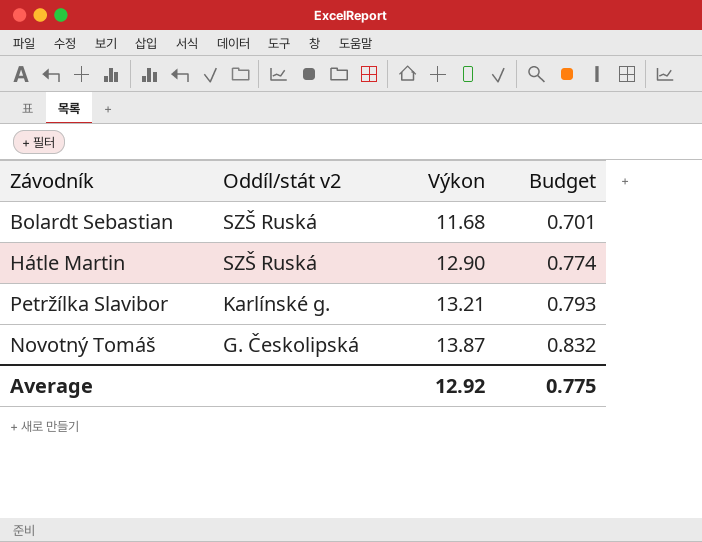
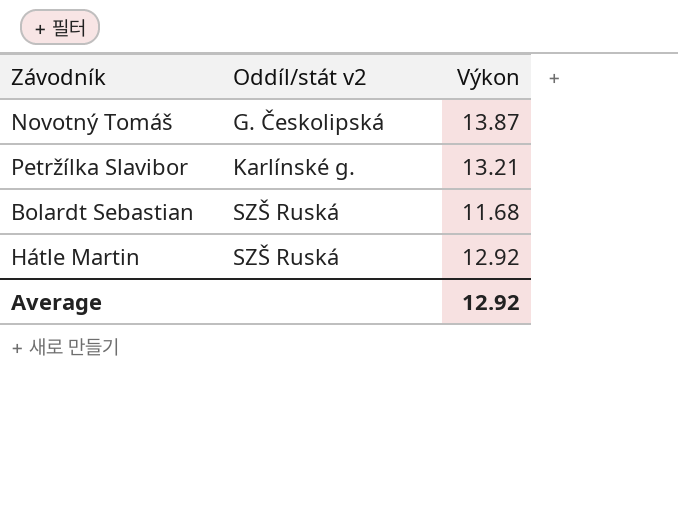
row order: Oddíl/stát v2 descending -> Oddíl/stát v2 ascending
column Budget | formula: [Výkon] * 0.06 -> none
Hátle Martin | Výkon: 12.90 -> 12.92

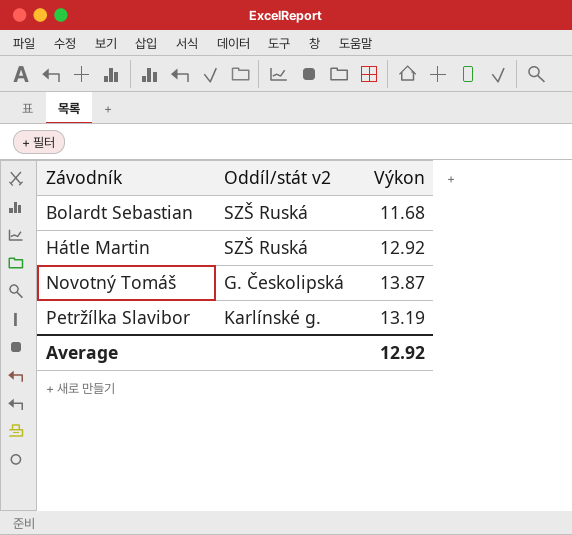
row order: Oddíl/stát v2 ascending -> Závodník ascending
Petržílka Slavibor | Výkon: 13.21 -> 13.19

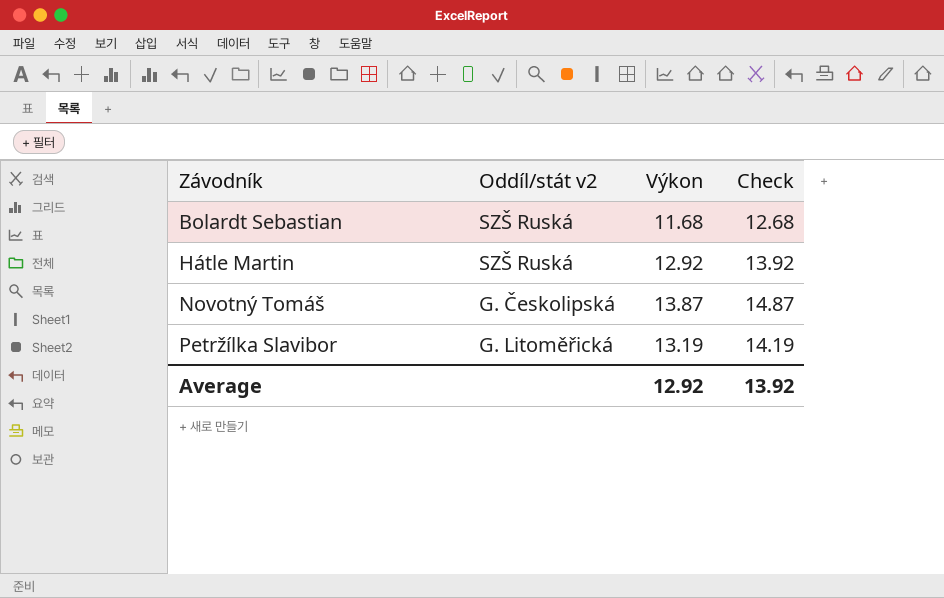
column Check | formula: none -> [Výkon] + 1
Petržílka Slavibor | Oddíl/stát v2: Karlínské g. -> G. Litoměřická

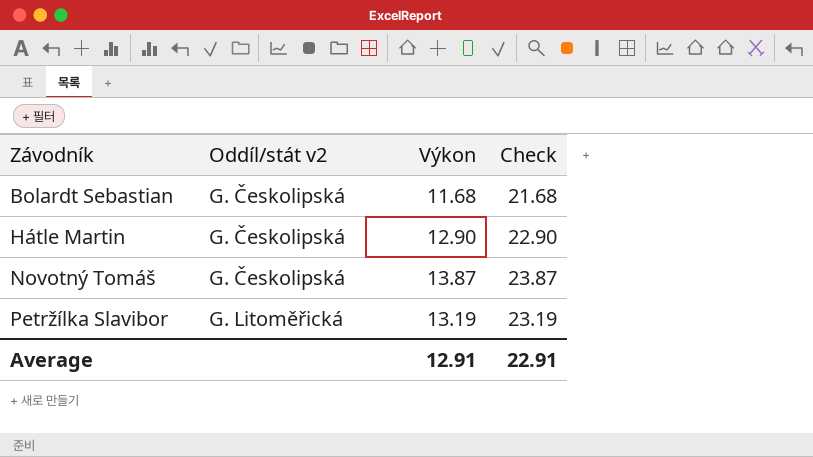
column Check | formula: [Výkon] + 1 -> [Výkon] + 10
Bolardt Sebastian | Oddíl/stát v2: SZŠ Ruská -> G. Českolipská
Hátle Martin | Oddíl/stát v2: SZŠ Ruská -> G. Českolipská
Hátle Martin | Výkon: 12.92 -> 12.90
Average | Výkon: 12.92 -> 12.91
Average | Check: 13.92 -> 22.91

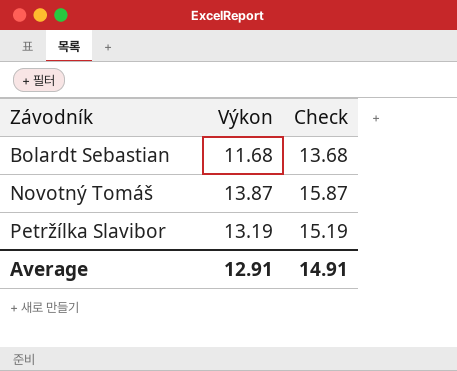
column Oddíl/stát v2 | position: 2 -> none
column Check | formula: [Výkon] + 10 -> [Výkon] + 2
row Hátle Martin: G. Českolipská | 12.90 | 22.90 -> none
Average | Check: 22.91 -> 14.91

